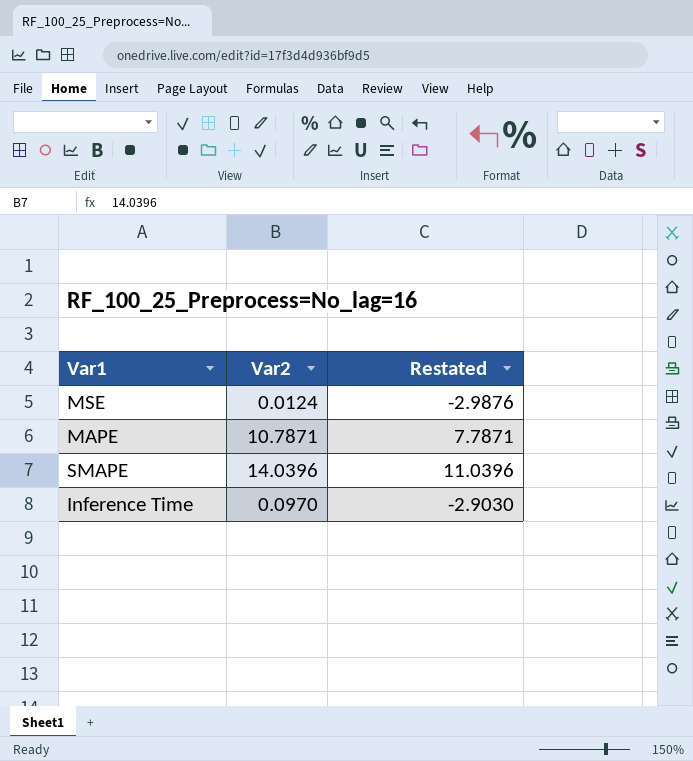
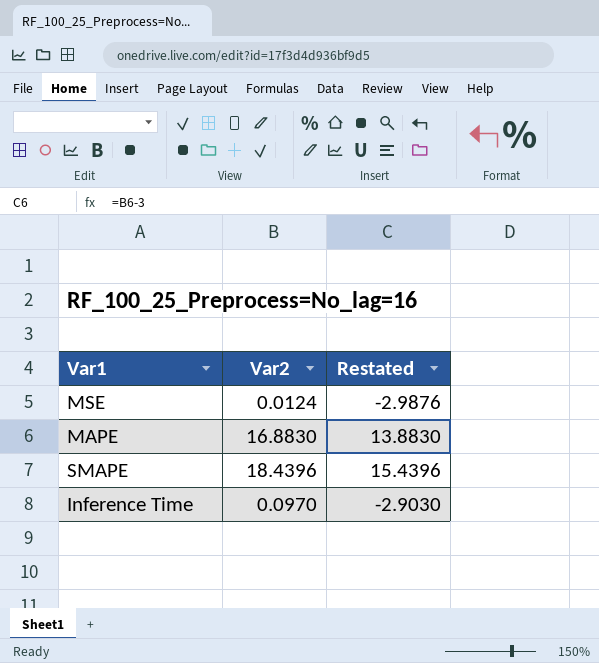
MAPE | Var2: 10.7871 -> 16.8830
MAPE | Restated: 7.7871 -> 13.8830
SMAPE | Var2: 14.0396 -> 18.4396
SMAPE | Restated: 11.0396 -> 15.4396

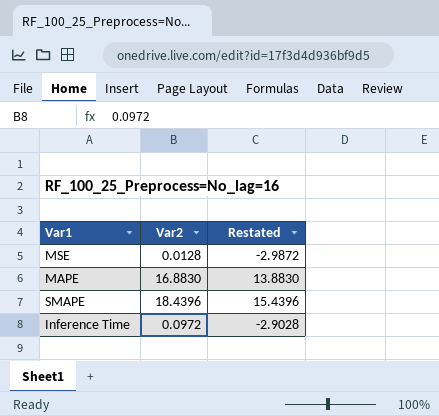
MSE | Var2: 0.0124 -> 0.0128
MSE | Restated: -2.9876 -> -2.9872
Inference Time | Var2: 0.0970 -> 0.0972
Inference Time | Restated: -2.9030 -> -2.9028

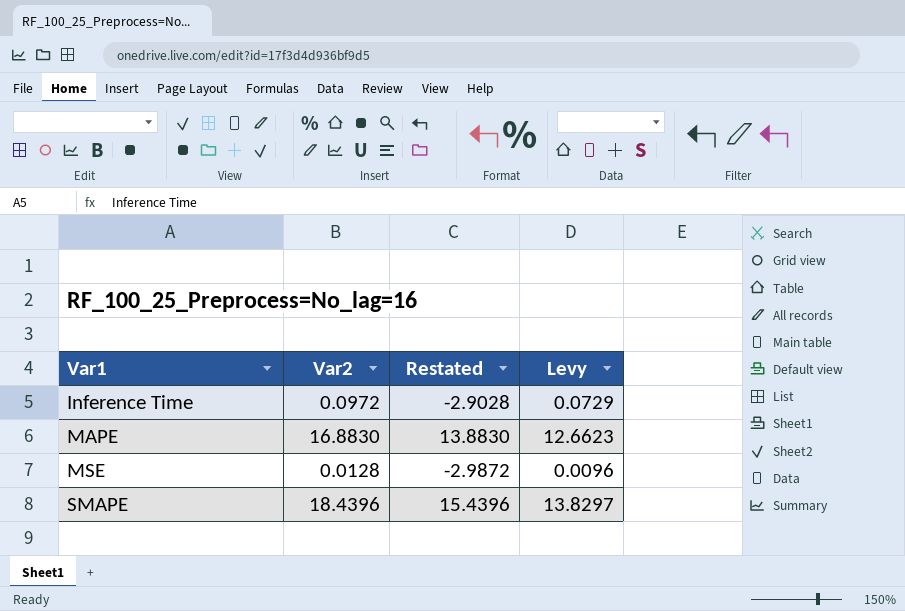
row order: none -> Var1 ascending
column Levy | formula: none -> [Var2] * 0.75

